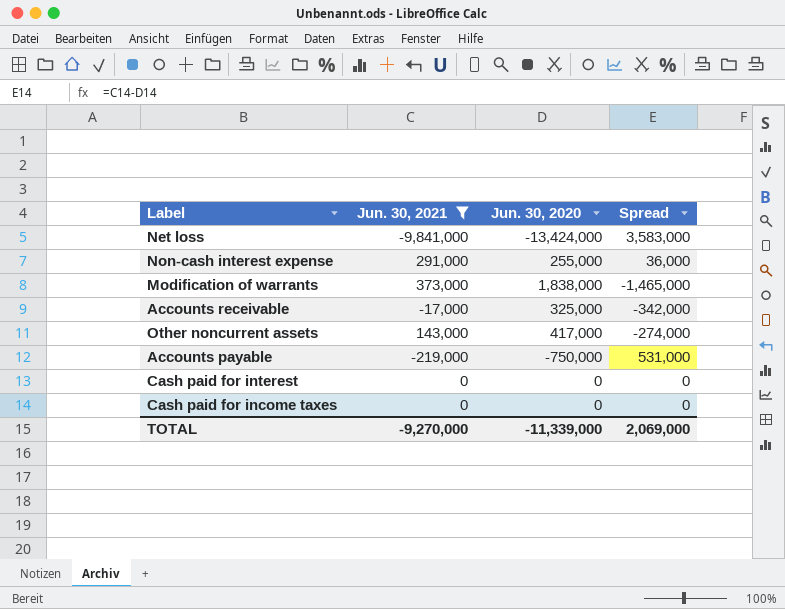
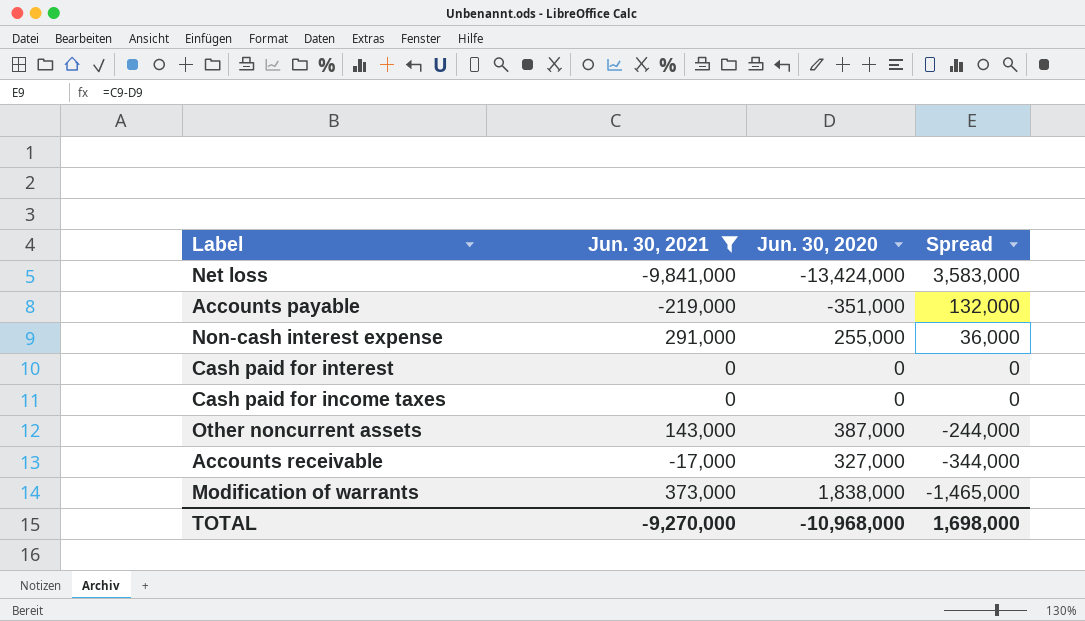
row order: none -> Spread descending
Accounts payable | Jun. 30, 2020: -750,000 -> -351,000
Accounts payable | Spread: 531,000 -> 132,000
Other noncurrent assets | Jun. 30, 2020: 417,000 -> 387,000
Other noncurrent assets | Spread: -274,000 -> -244,000
Accounts receivable | Jun. 30, 2020: 325,000 -> 327,000
Accounts receivable | Spread: -342,000 -> -344,000
TOTAL | Jun. 30, 2020: -11,339,000 -> -10,968,000
TOTAL | Spread: 2,069,000 -> 1,698,000

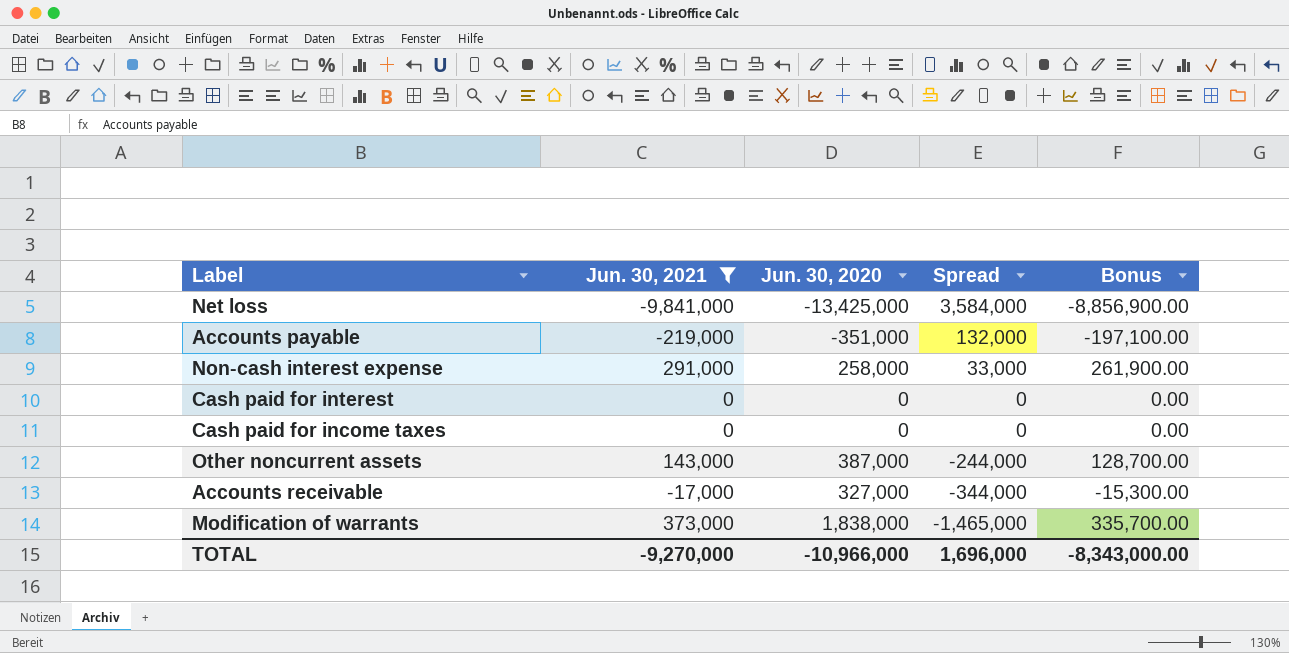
column Bonus | formula: none -> [Jun. 30, 2021] * 0.9
Net loss | Jun. 30, 2020: -13,424,000 -> -13,425,000
Net loss | Spread: 3,583,000 -> 3,584,000
Non-cash interest expense | Jun. 30, 2020: 255,000 -> 258,000
Non-cash interest expense | Spread: 36,000 -> 33,000
TOTAL | Jun. 30, 2020: -10,968,000 -> -10,966,000
TOTAL | Spread: 1,698,000 -> 1,696,000

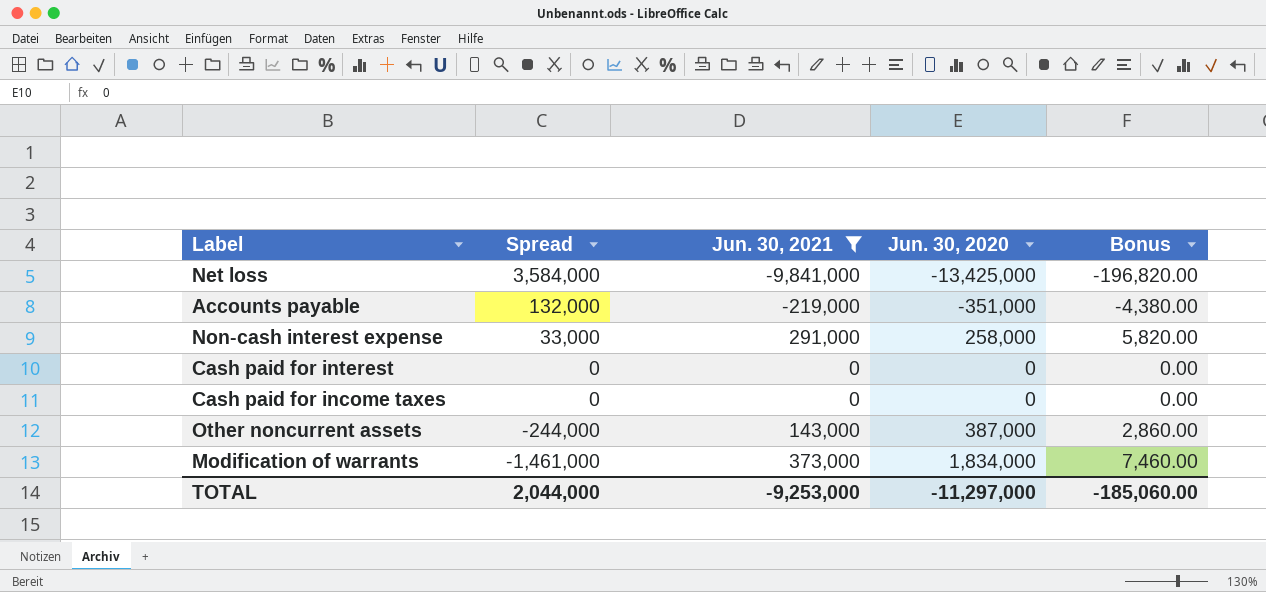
column Spread | position: 4 -> 2
column Bonus | formula: [Jun. 30, 2021] * 0.9 -> [Jun. 30, 2021] * 0.02
row Accounts receivable: -17,000 | 327,000 | -344,000 | -15,300.00 -> none
Modification of warrants | Spread: -1,465,000 -> -1,461,000
Modification of warrants | Jun. 30, 2020: 1,838,000 -> 1,834,000
TOTAL | Spread: 1,696,000 -> 2,044,000
TOTAL | Jun. 30, 2021: -9,270,000 -> -9,253,000
TOTAL | Jun. 30, 2020: -10,966,000 -> -11,297,000
TOTAL | Bonus: -8,343,000.00 -> -185,060.00

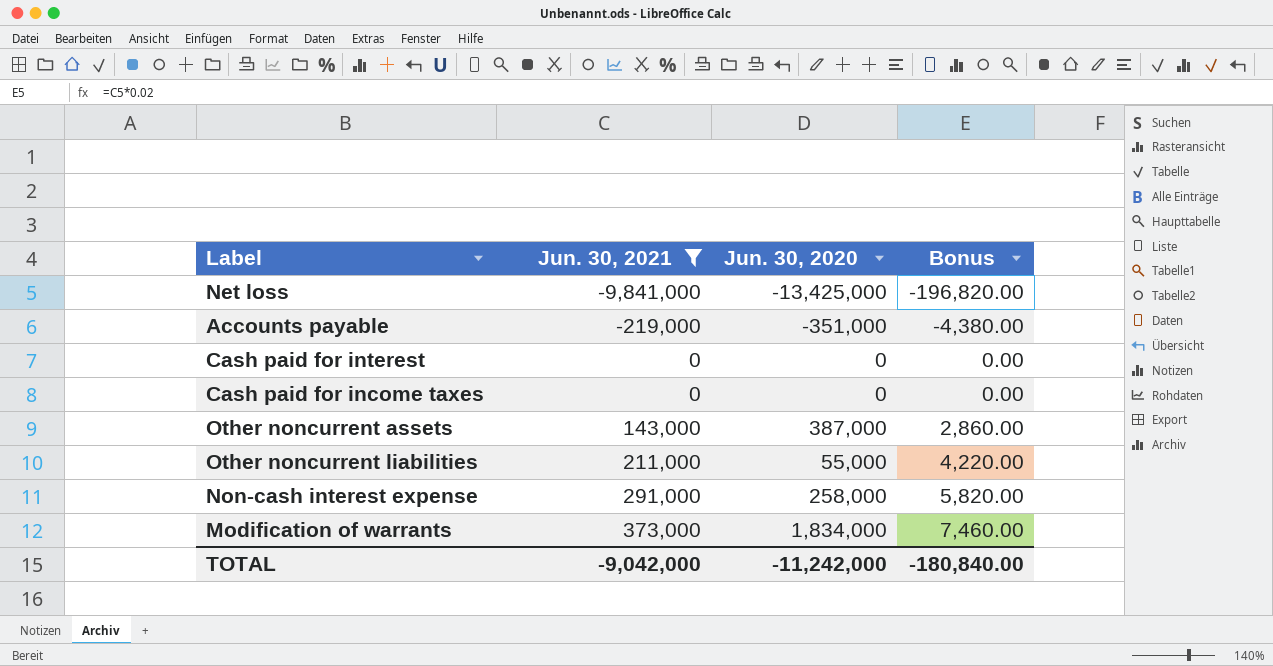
row order: Spread descending -> Jun. 30, 2021 ascending
column Spread | formula: [Jun. 30, 2021] - [Jun. 30, 2020] -> none
row Other noncurrent liabilities: none -> 211,000 | 55,000 | 4,220.00
TOTAL | Jun. 30, 2021: -9,253,000 -> -9,042,000
TOTAL | Jun. 30, 2020: -11,297,000 -> -11,242,000
TOTAL | Bonus: -185,060.00 -> -180,840.00

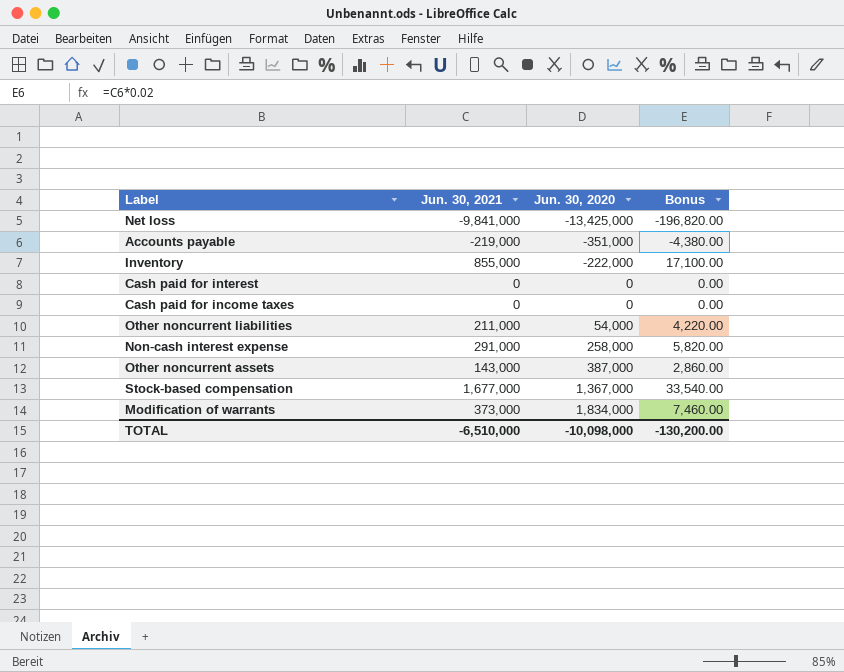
filter: Jun. 30, 2021 <= 373,000 -> none
row order: Jun. 30, 2021 ascending -> Jun. 30, 2020 ascending
Other noncurrent liabilities | Jun. 30, 2020: 55,000 -> 54,000
TOTAL | Jun. 30, 2021: -9,042,000 -> -6,510,000
TOTAL | Jun. 30, 2020: -11,242,000 -> -10,098,000
TOTAL | Bonus: -180,840.00 -> -130,200.00

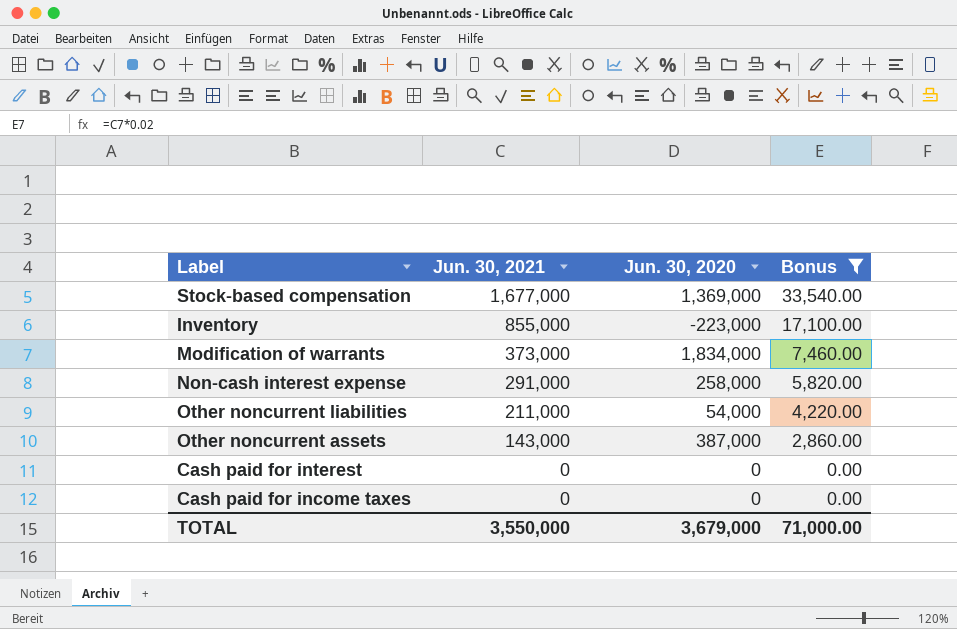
filter: none -> Bonus >= 0.00
row order: Jun. 30, 2020 ascending -> Jun. 30, 2021 descending
Stock-based compensation | Jun. 30, 2020: 1,367,000 -> 1,369,000
Inventory | Jun. 30, 2020: -222,000 -> -223,000
TOTAL | Jun. 30, 2021: -6,510,000 -> 3,550,000
TOTAL | Jun. 30, 2020: -10,098,000 -> 3,679,000
TOTAL | Bonus: -130,200.00 -> 71,000.00

